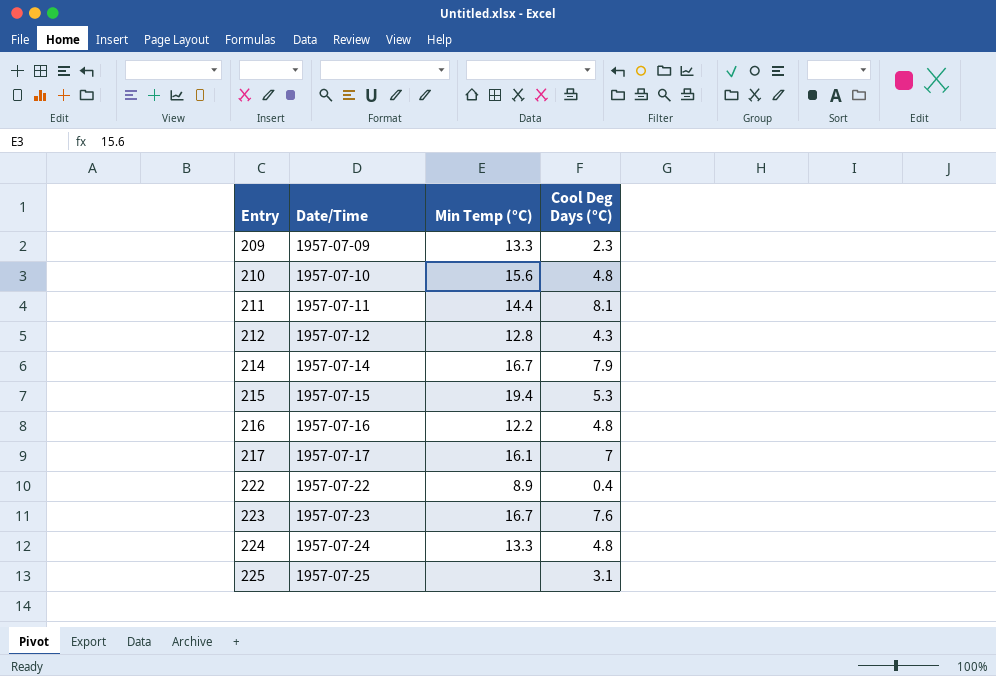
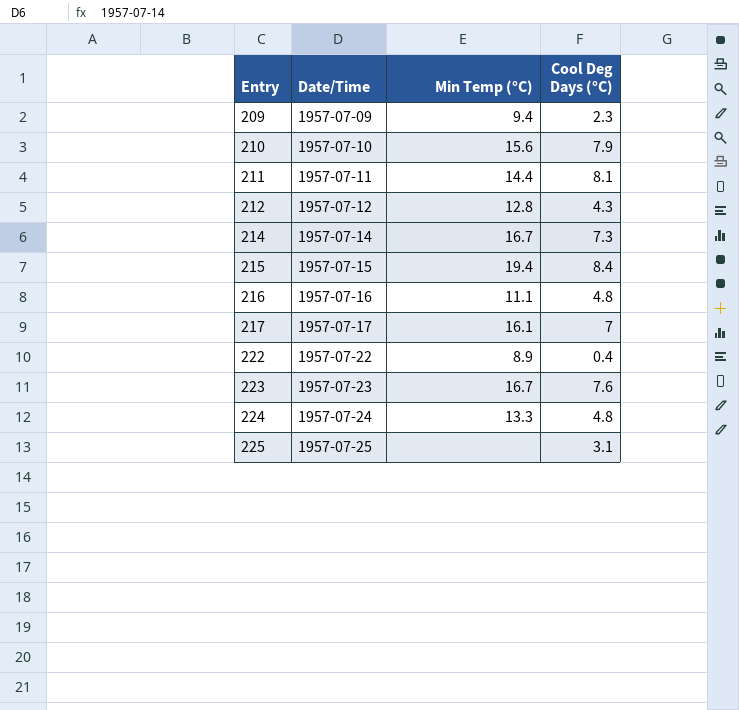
209 | Min Temp (°C): 13.3 -> 9.4
210 | Cool Deg Days (°C): 4.8 -> 7.9
214 | Cool Deg Days (°C): 7.9 -> 7.3
215 | Cool Deg Days (°C): 5.3 -> 8.4
216 | Min Temp (°C): 12.2 -> 11.1

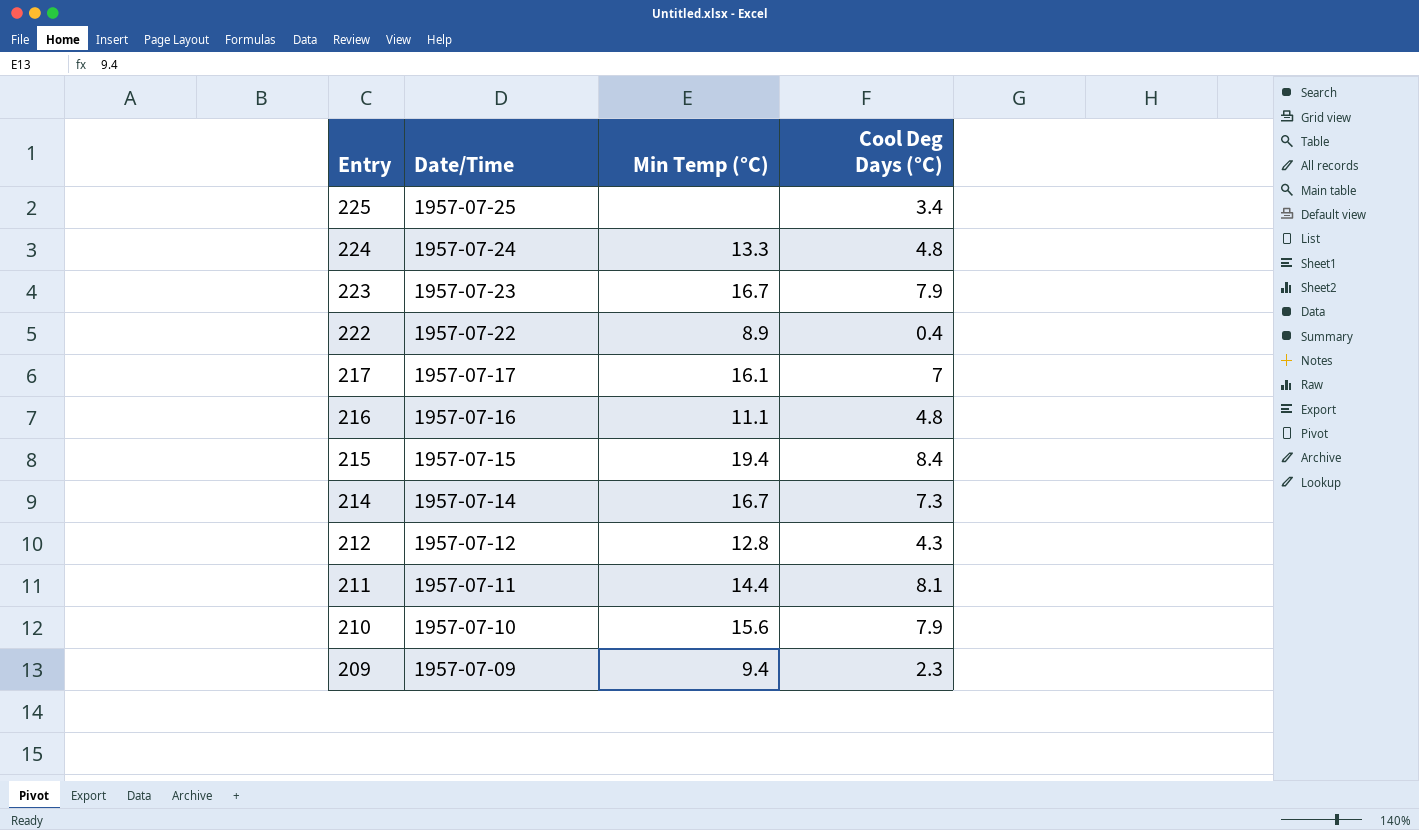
row order: Entry ascending -> Entry descending
225 | Cool Deg Days (°C): 3.1 -> 3.4
223 | Cool Deg Days (°C): 7.6 -> 7.9

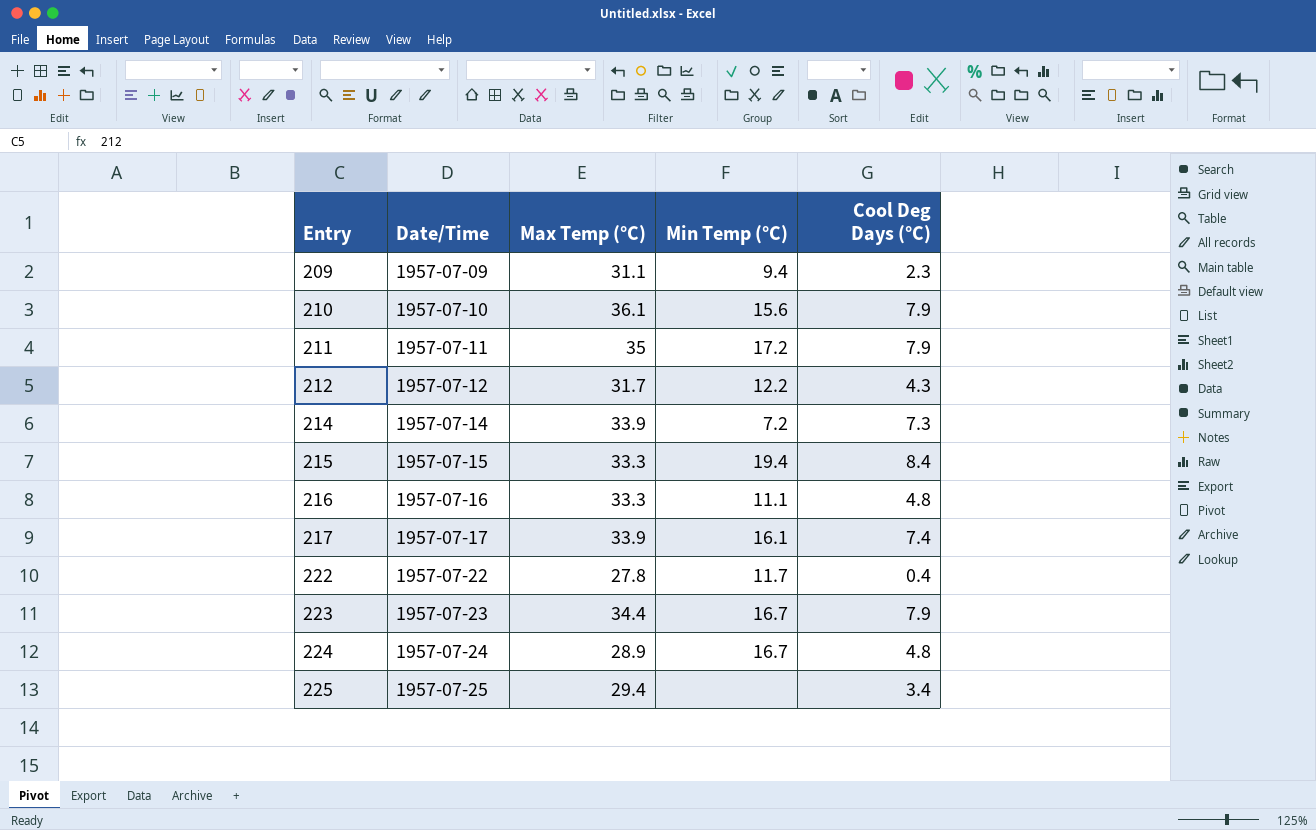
row order: Entry descending -> Entry ascending
column Max Temp (°C) | position: none -> 3
211 | Min Temp (°C): 14.4 -> 17.2
211 | Cool Deg Days (°C): 8.1 -> 7.9
212 | Min Temp (°C): 12.8 -> 12.2
214 | Min Temp (°C): 16.7 -> 7.2
217 | Cool Deg Days (°C): 7 -> 7.4
222 | Min Temp (°C): 8.9 -> 11.7
224 | Min Temp (°C): 13.3 -> 16.7

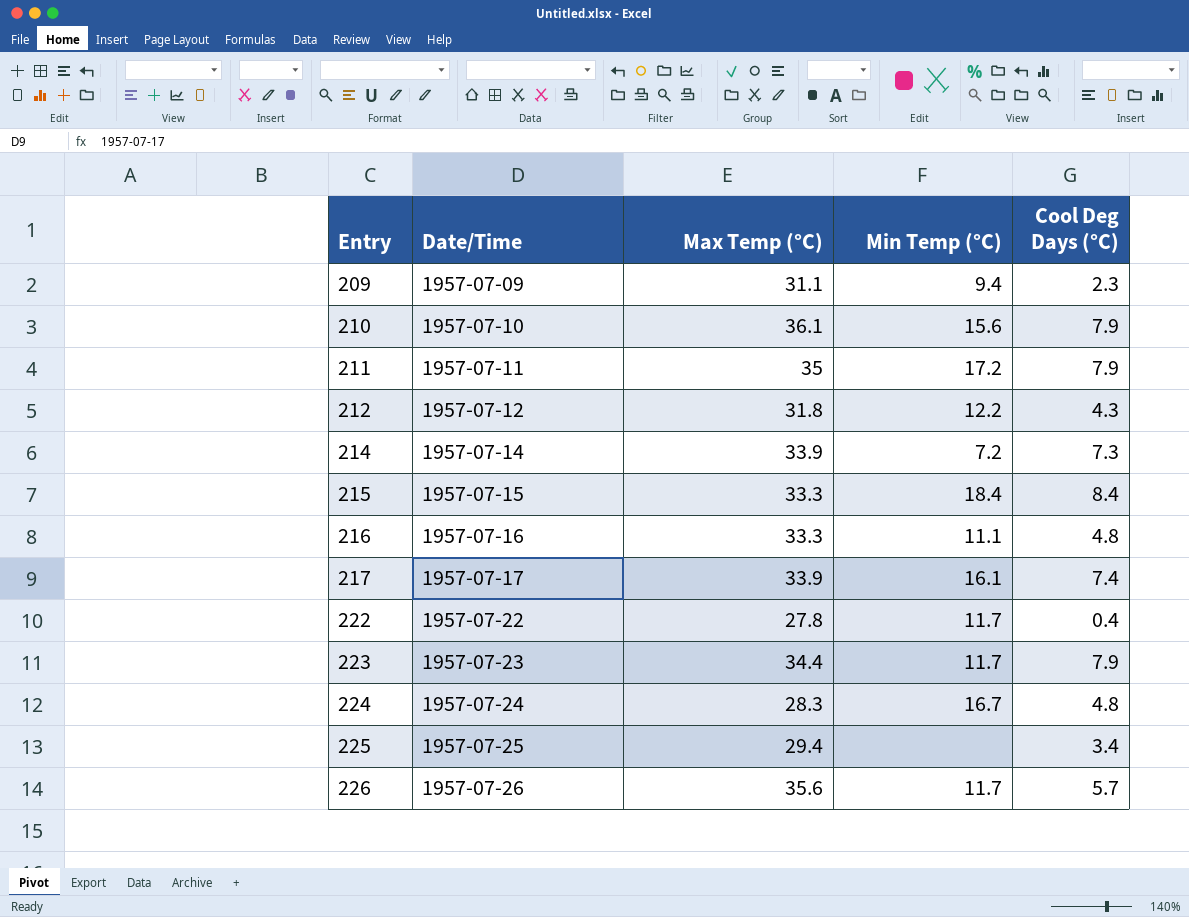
212 | Max Temp (°C): 31.7 -> 31.8
215 | Min Temp (°C): 19.4 -> 18.4
223 | Min Temp (°C): 16.7 -> 11.7
224 | Max Temp (°C): 28.9 -> 28.3
row 226: none -> 1957-07-26 | 35.6 | 11.7 | 5.7

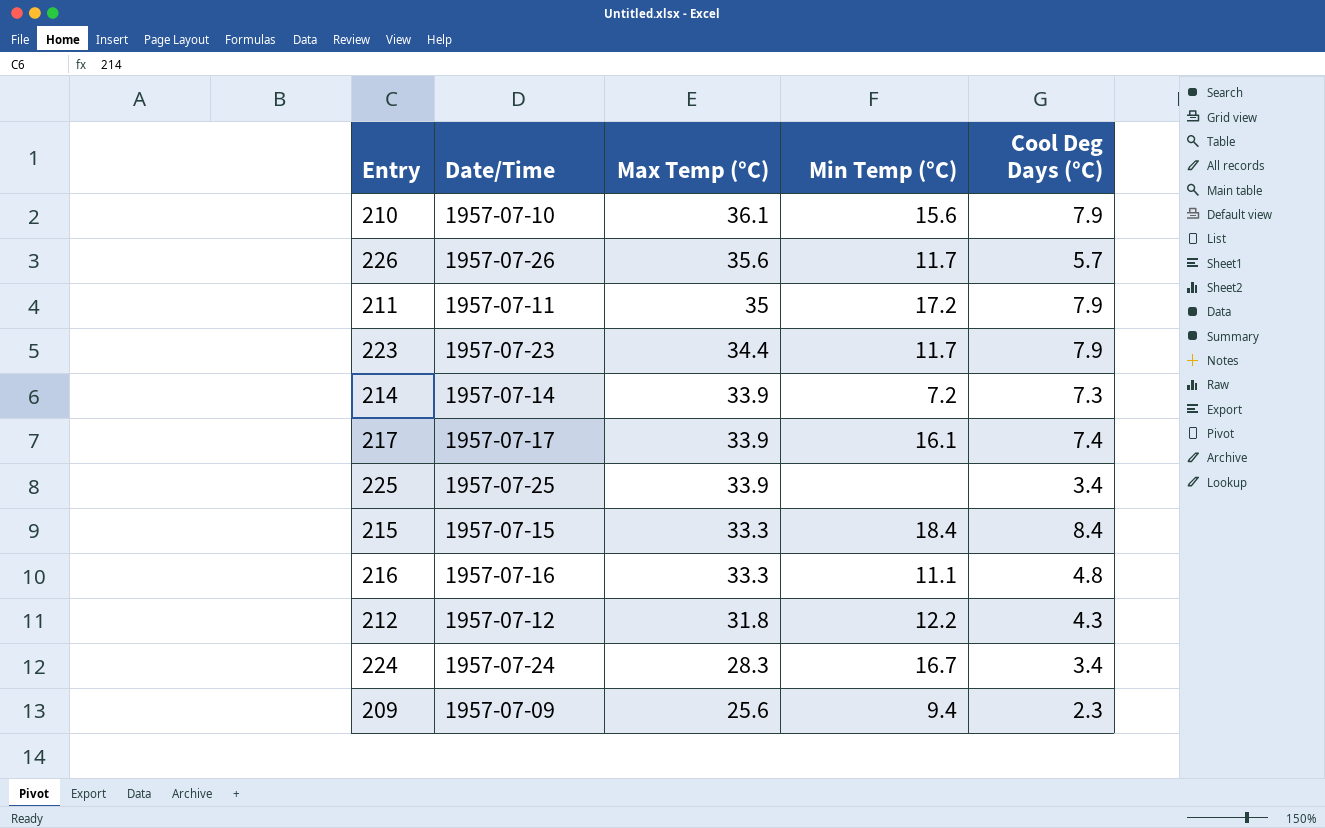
row order: Entry ascending -> Max Temp (°C) descending
row 222: 1957-07-22 | 27.8 | 11.7 | 0.4 -> none
225 | Max Temp (°C): 29.4 -> 33.9
224 | Cool Deg Days (°C): 4.8 -> 3.4
209 | Max Temp (°C): 31.1 -> 25.6

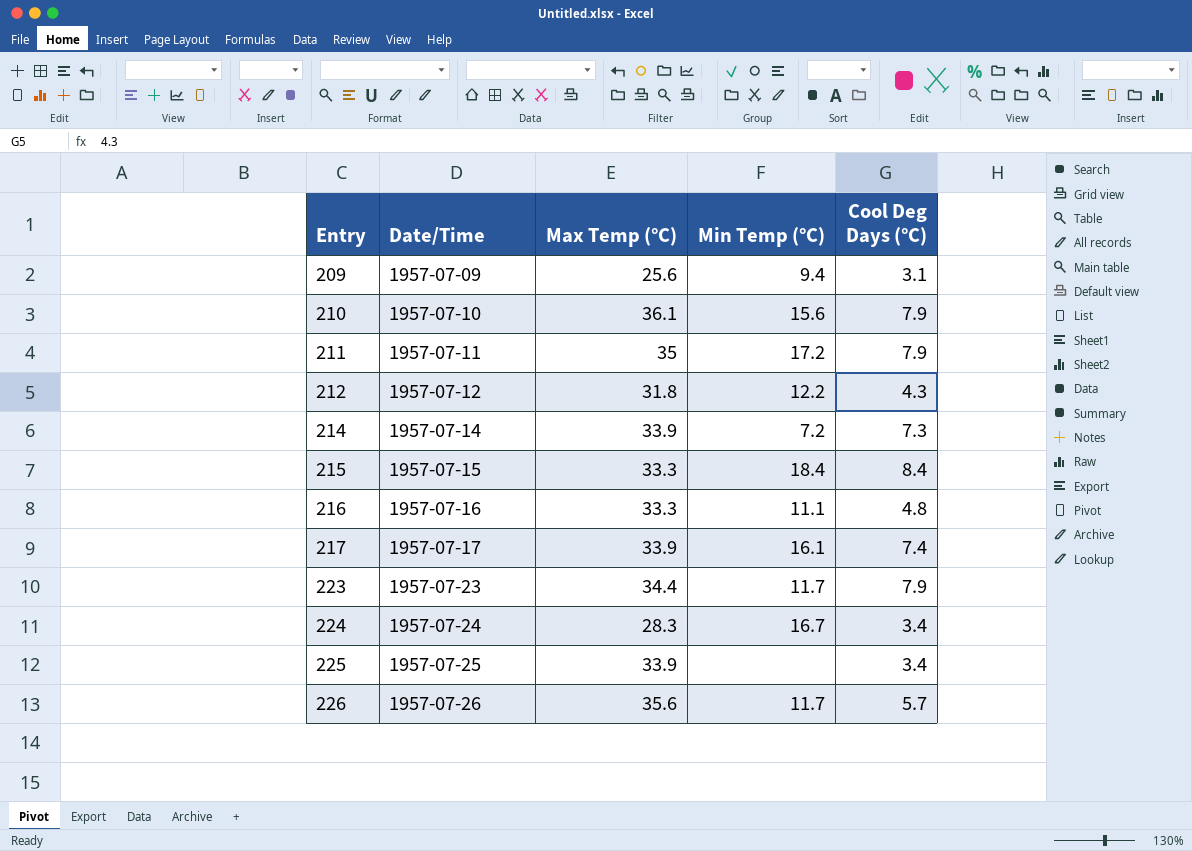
row order: Max Temp (°C) descending -> Entry ascending
209 | Cool Deg Days (°C): 2.3 -> 3.1

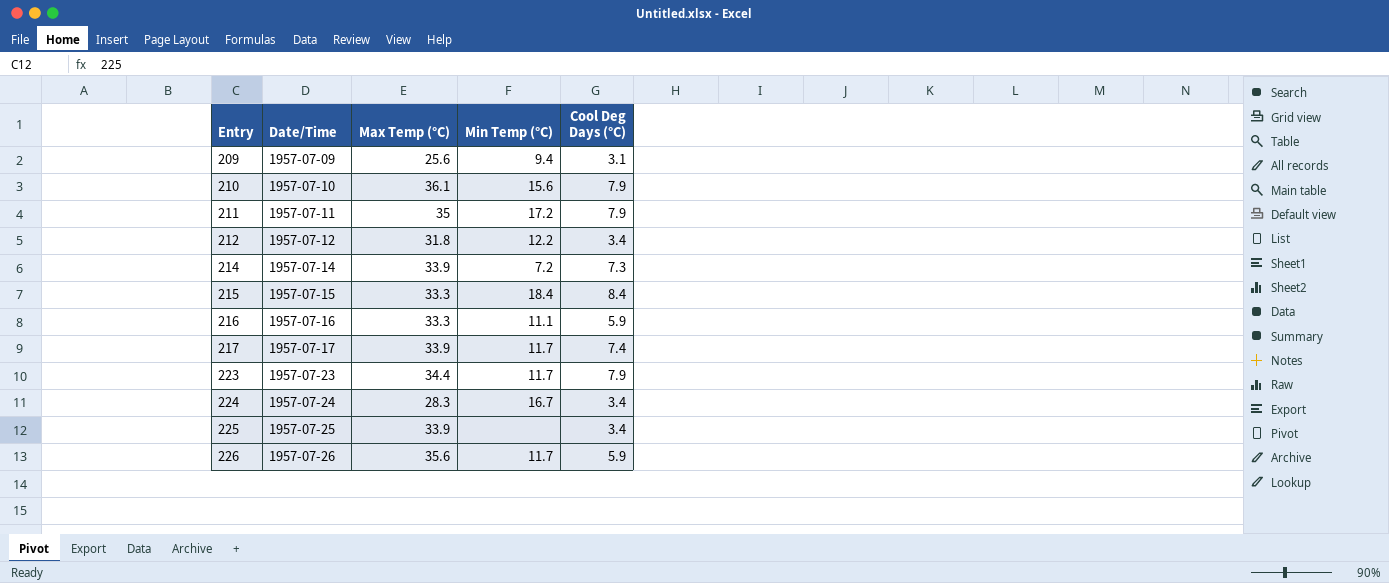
212 | Cool Deg Days (°C): 4.3 -> 3.4
216 | Cool Deg Days (°C): 4.8 -> 5.9
217 | Min Temp (°C): 16.1 -> 11.7
226 | Cool Deg Days (°C): 5.7 -> 5.9

